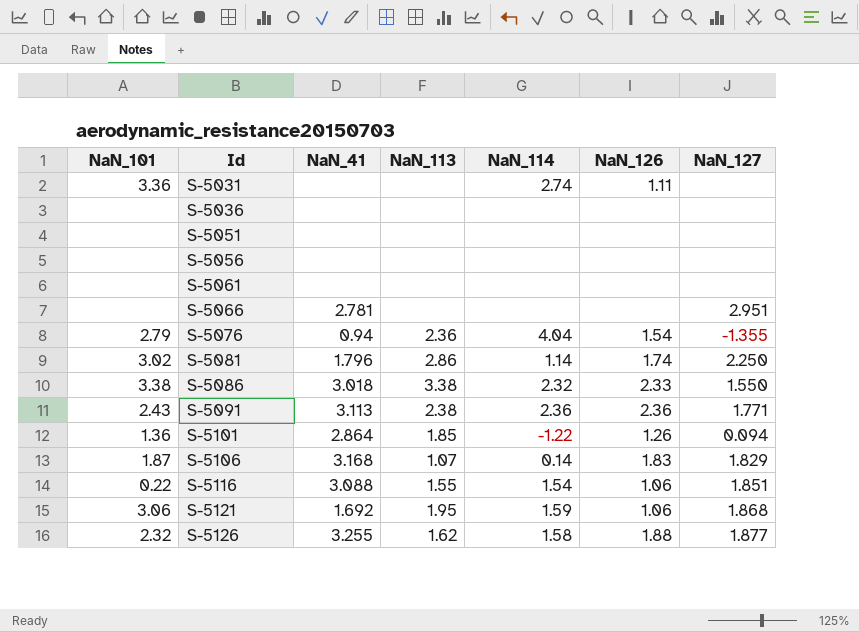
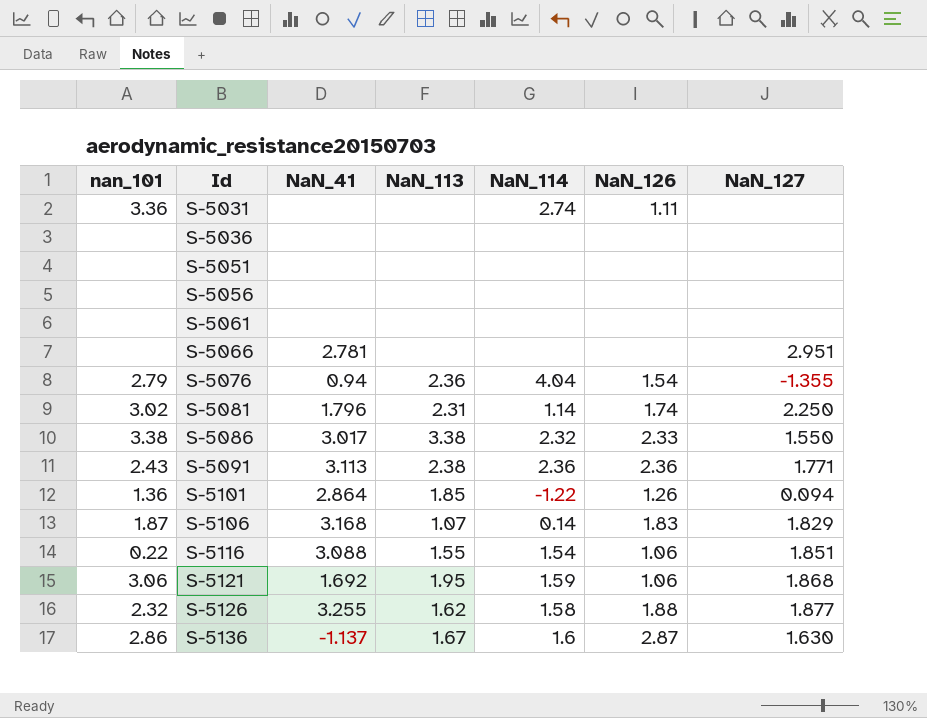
column name: NaN_101 -> nan_101
S-5081 | NaN_113: 2.86 -> 2.31
S-5086 | NaN_41: 3.018 -> 3.017
row S-5136: none -> 2.86 | -1.137 | 1.67 | 1.6 | 2.87 | 1.630

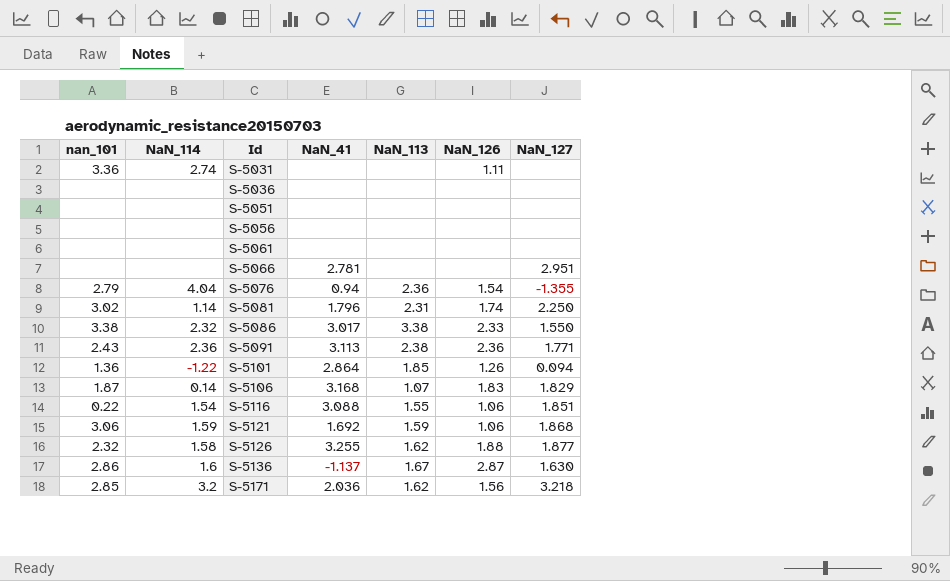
column NaN_114 | position: 5 -> 2
S-5121 | NaN_113: 1.95 -> 1.59
row S-5171: none -> 2.85 | 3.2 | 2.036 | 1.62 | 1.56 | 3.218

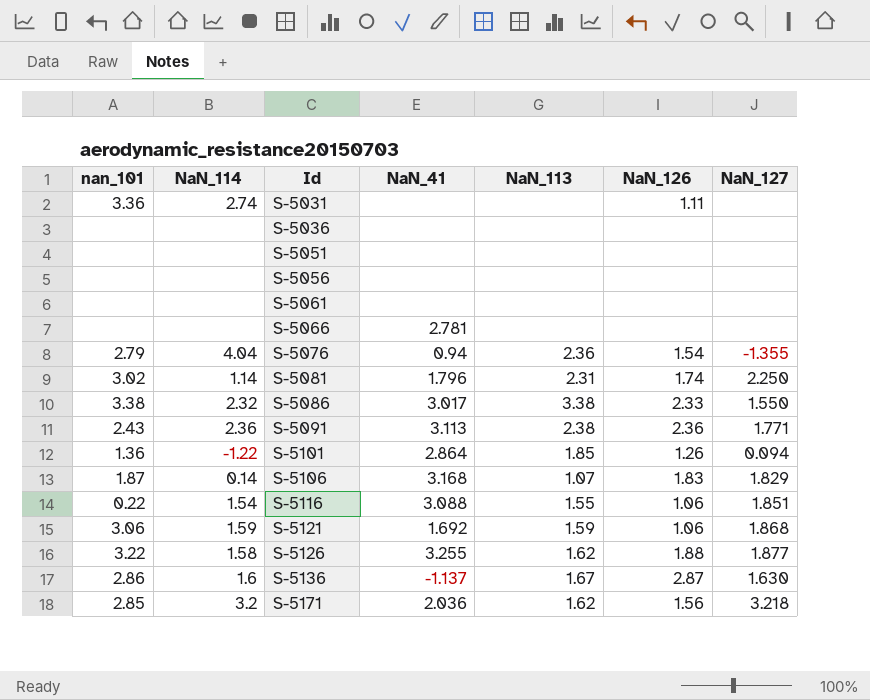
S-5066 | NaN_127: 2.951 -> none
S-5126 | nan_101: 2.32 -> 3.22

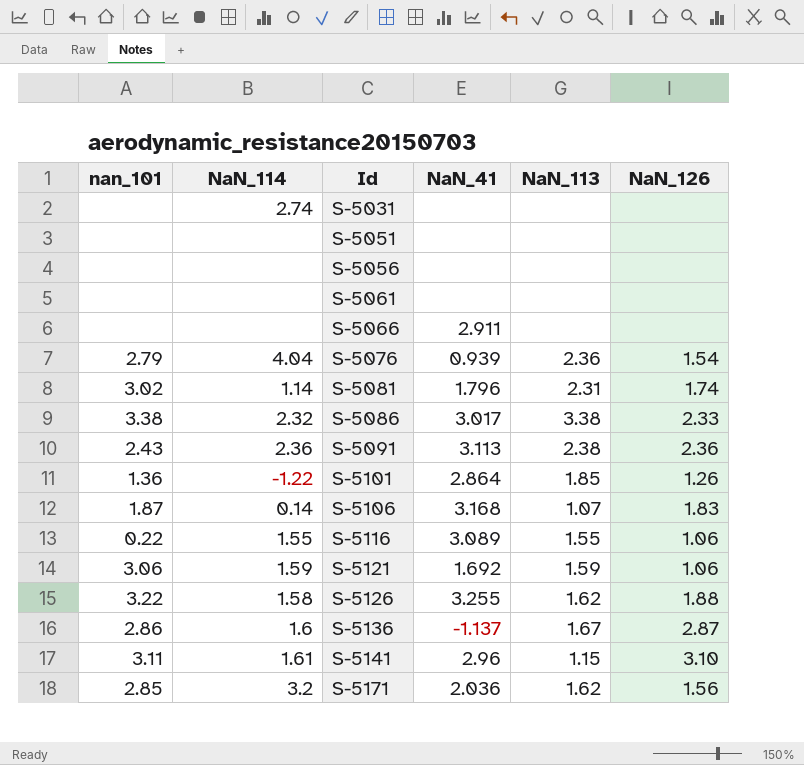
column NaN_127 | position: 7 -> none
row S-5036: none | none | none | none | none | none -> none
S-5031 | nan_101: 3.36 -> none
S-5031 | NaN_126: 1.11 -> none
S-5066 | NaN_41: 2.781 -> 2.911
S-5076 | NaN_41: 0.94 -> 0.939
S-5116 | NaN_114: 1.54 -> 1.55
S-5116 | NaN_41: 3.088 -> 3.089
row S-5141: none -> 3.11 | 1.61 | 2.96 | 1.15 | 3.10

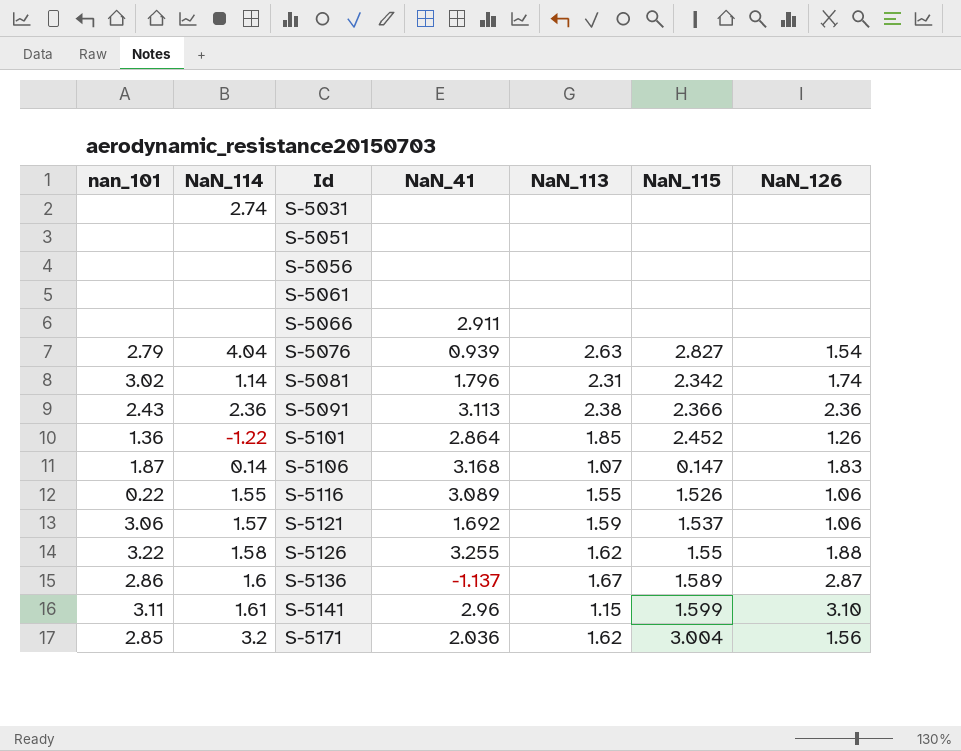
column NaN_115 | position: none -> 6
row S-5086: 3.38 | 2.32 | 3.017 | 3.38 | 2.33 -> none
S-5076 | NaN_113: 2.36 -> 2.63
S-5121 | NaN_114: 1.59 -> 1.57

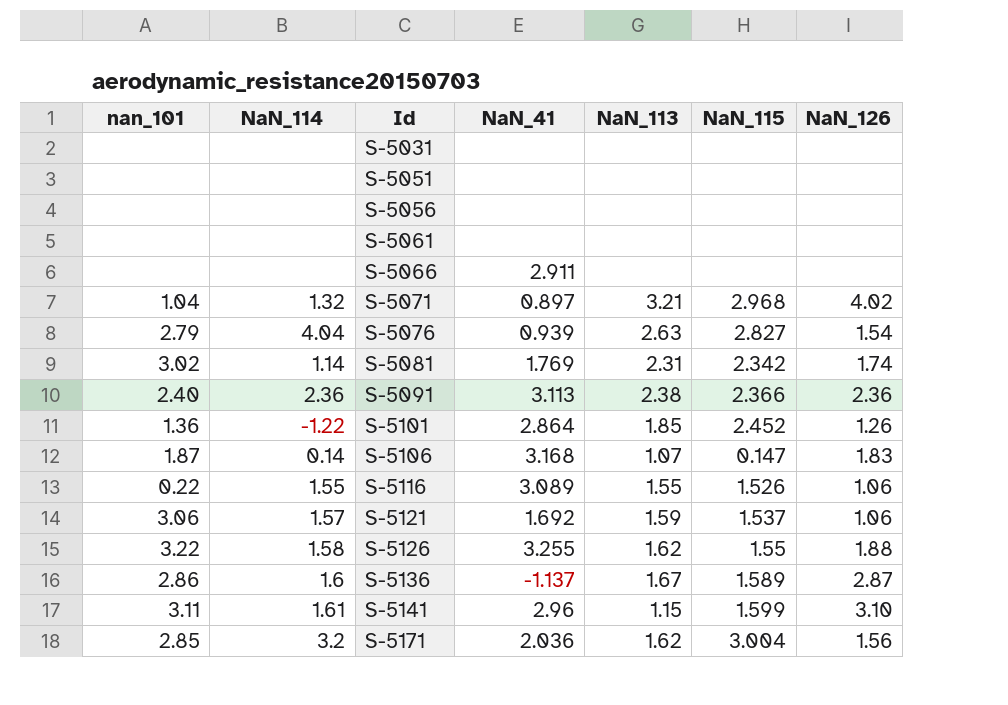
S-5031 | NaN_114: 2.74 -> none
row S-5071: none -> 1.04 | 1.32 | 0.897 | 3.21 | 2.968 | 4.02
S-5081 | NaN_41: 1.796 -> 1.769
S-5091 | nan_101: 2.43 -> 2.40

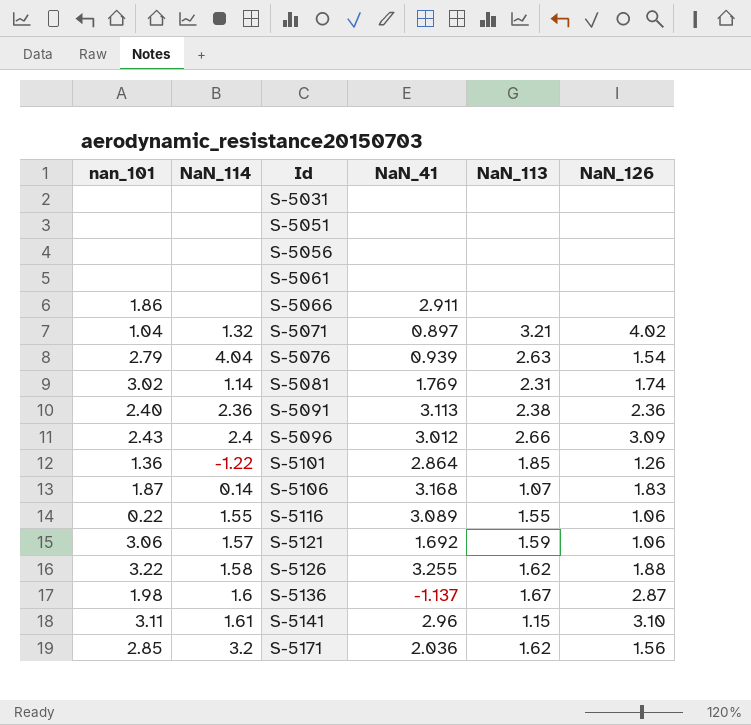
column NaN_115 | position: 6 -> none
S-5066 | nan_101: none -> 1.86
row S-5096: none -> 2.43 | 2.4 | 3.012 | 2.66 | 3.09
S-5136 | nan_101: 2.86 -> 1.98

